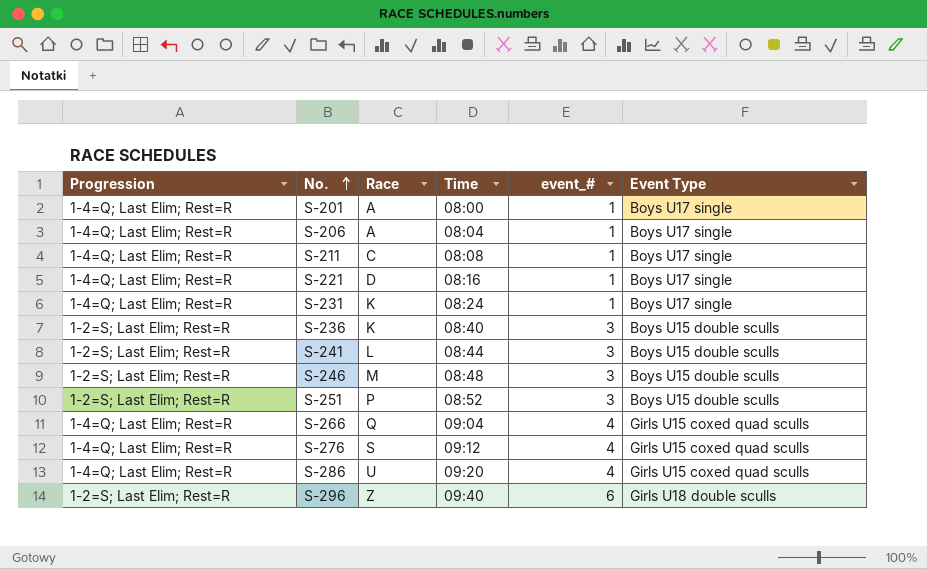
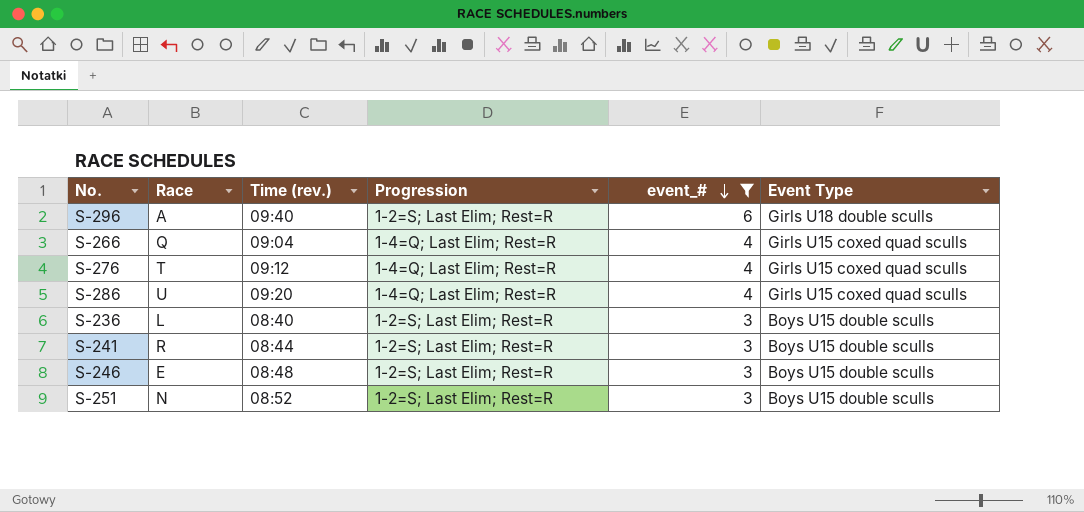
filter: none -> event_# != 1
row order: No. ascending -> event_# descending
column name: Time -> Time (rev.)
column Progression | position: 1 -> 4
S-296 | Race: Z -> A
S-276 | Race: S -> T
S-236 | Race: K -> L
S-241 | Race: L -> R
S-246 | Race: M -> E
S-251 | Race: P -> N

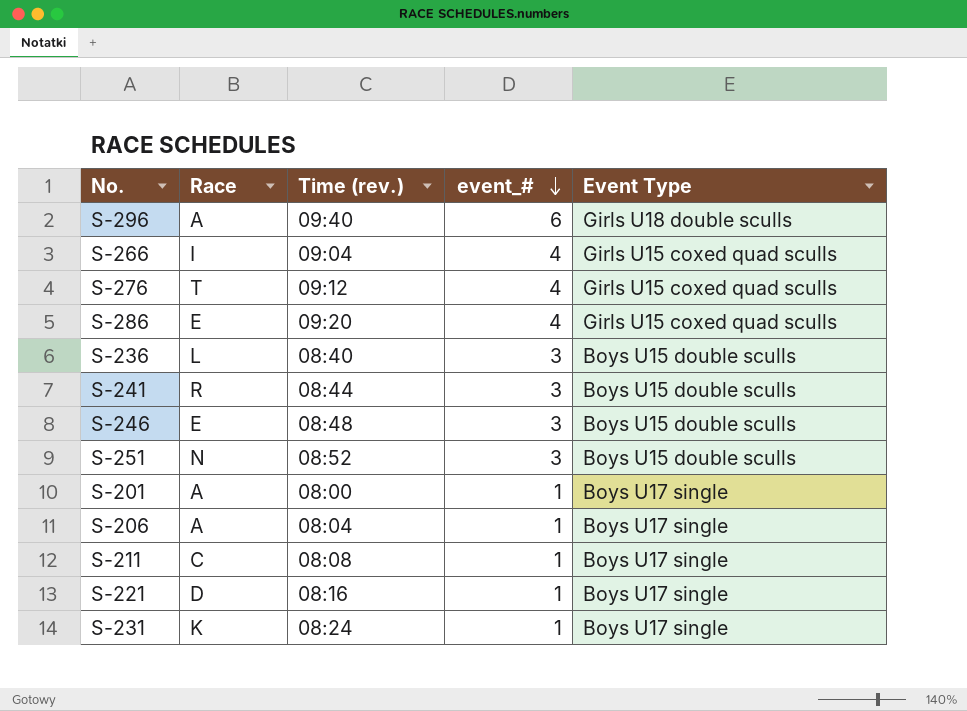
filter: event_# != 1 -> none
column Progression | position: 4 -> none
S-266 | Race: Q -> I
S-286 | Race: U -> E

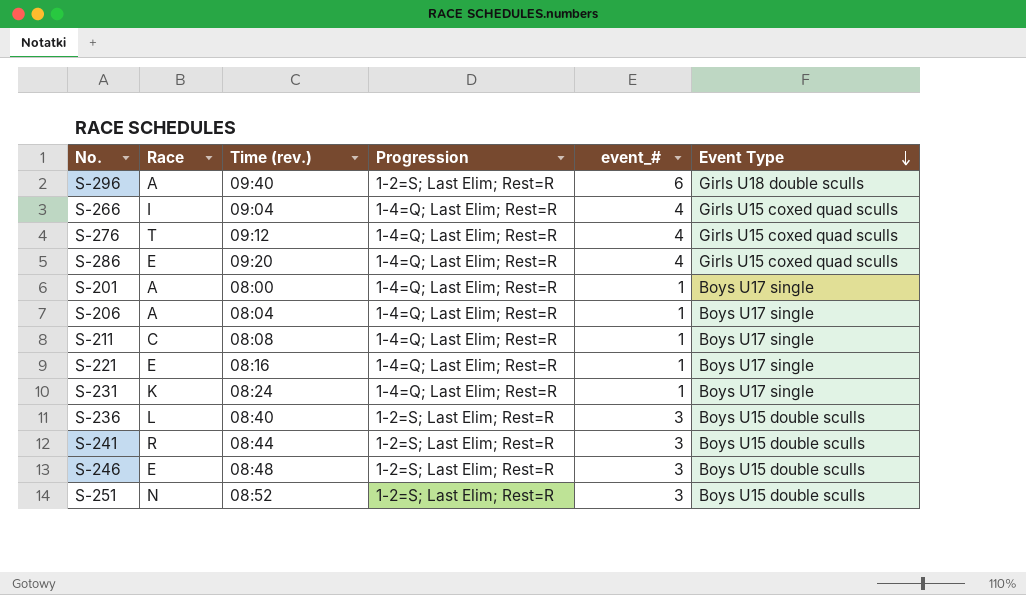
row order: event_# descending -> Event Type descending
column Progression | position: none -> 4
S-221 | Race: D -> E

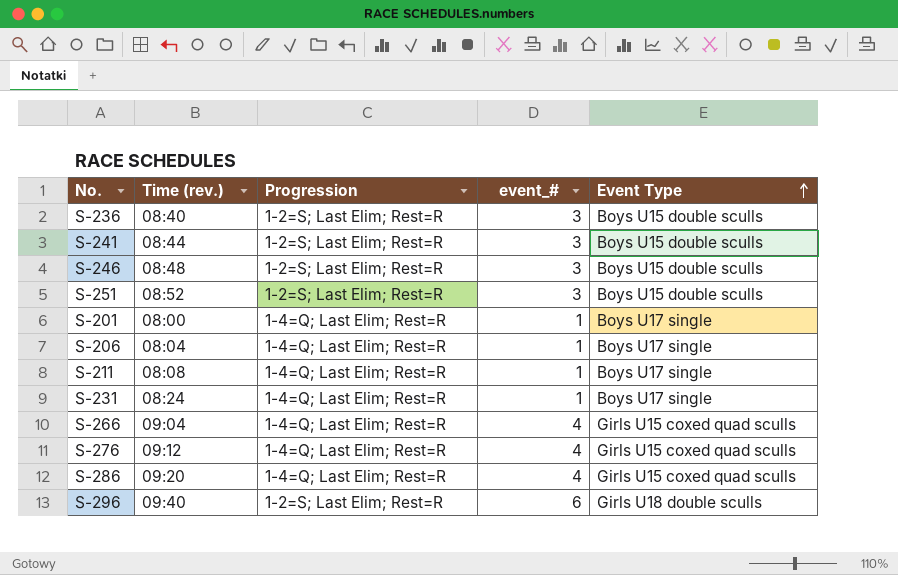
row order: Event Type descending -> Event Type ascending
column Race | position: 2 -> none
row S-221: E | 08:16 | 1-4=Q; Last Elim; Rest=R | 1 | Boys U17 single -> none

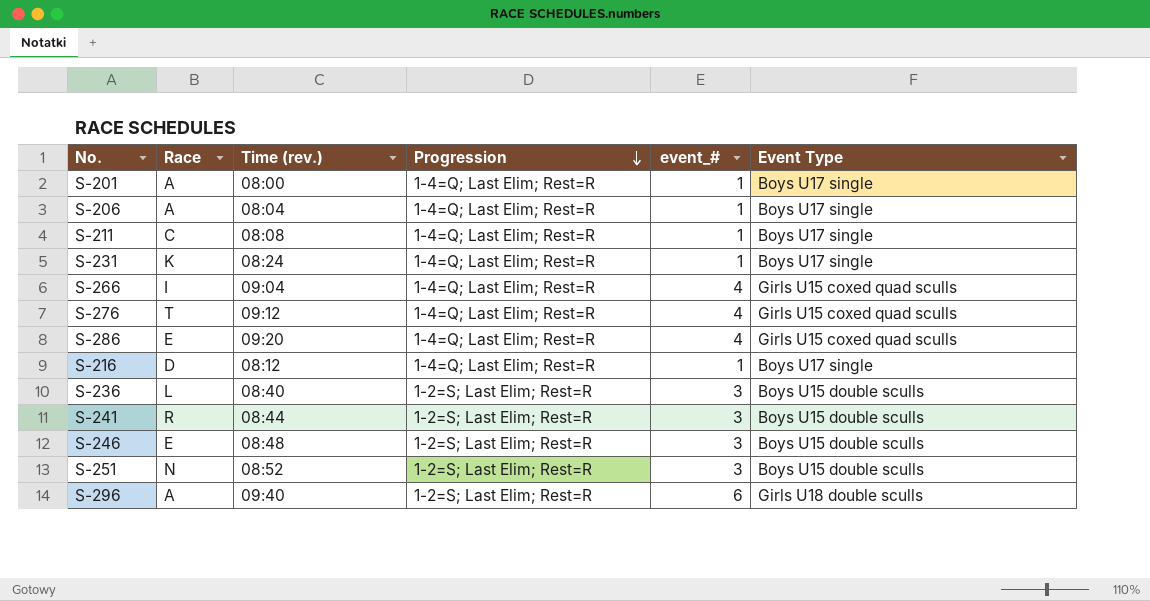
row order: Event Type ascending -> Progression descending
column Race | position: none -> 2
row S-216: none -> D | 08:12 | 1-4=Q; Last Elim; Rest=R | 1 | Boys U17 single

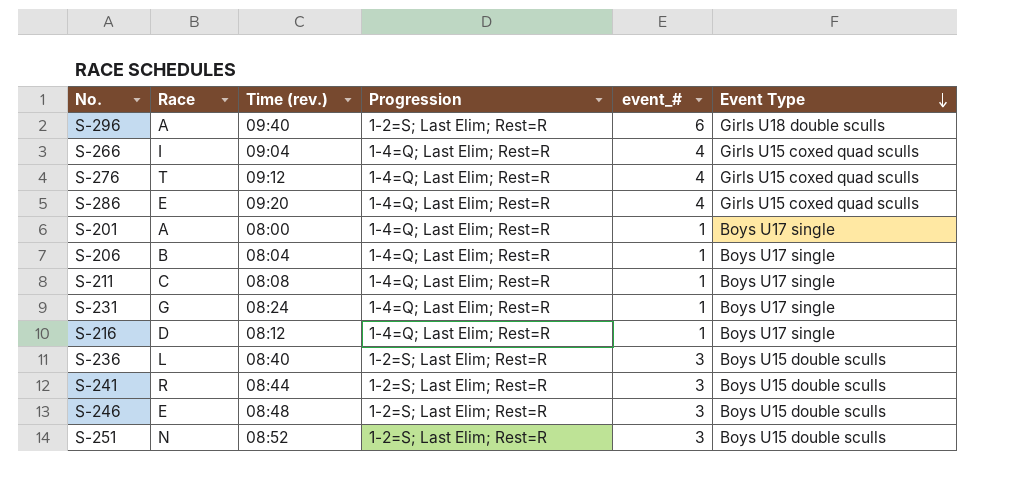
row order: Progression descending -> Event Type descending
S-206 | Race: A -> B
S-231 | Race: K -> G

